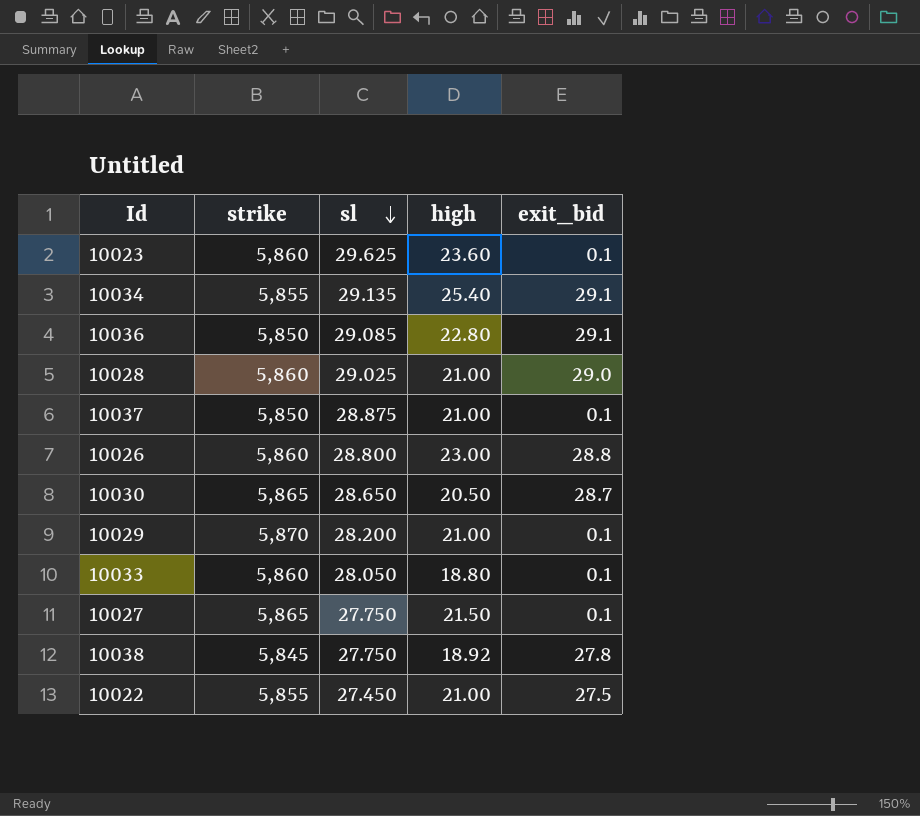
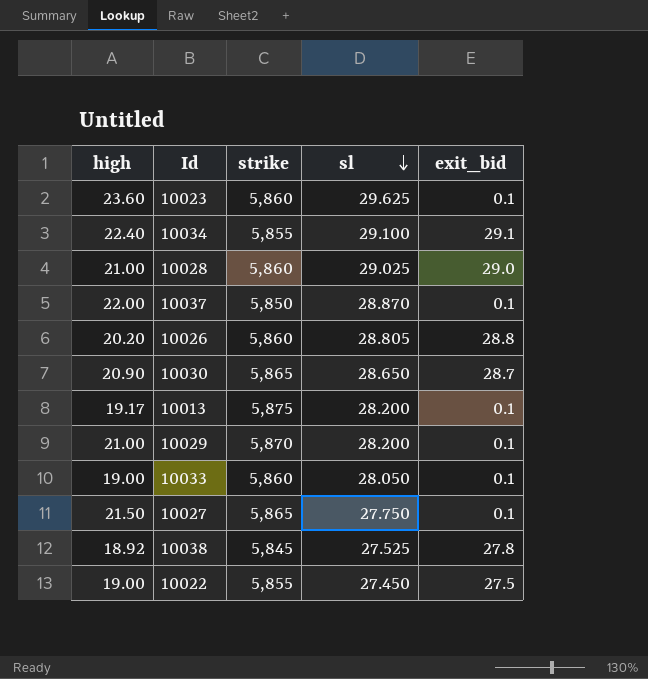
column high | position: 4 -> 1
row 10036: 5,850 | 29.085 | 22.80 | 29.1 -> none
10034 | high: 25.40 -> 22.40
10034 | sl: 29.135 -> 29.100
10037 | high: 21.00 -> 22.00
10037 | sl: 28.875 -> 28.870
10026 | high: 23.00 -> 20.20
10026 | sl: 28.800 -> 28.805
10030 | high: 20.50 -> 20.90
row 10013: none -> 19.17 | 5,875 | 28.200 | 0.1
10033 | high: 18.80 -> 19.00
10038 | sl: 27.750 -> 27.525
10022 | high: 21.00 -> 19.00

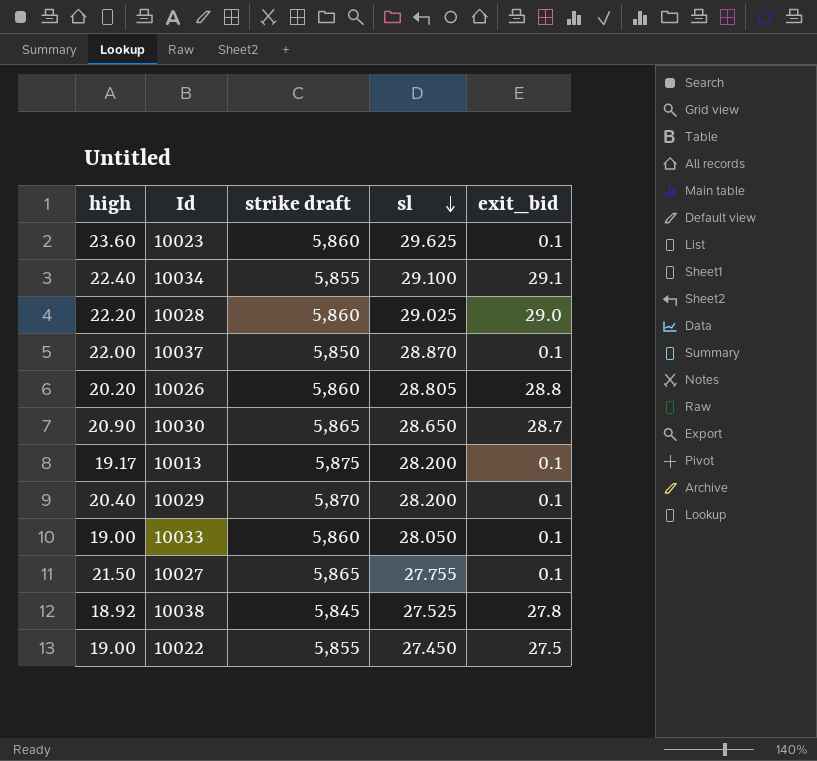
column name: strike -> strike draft
10028 | high: 21.00 -> 22.20
10029 | high: 21.00 -> 20.40
10027 | sl: 27.750 -> 27.755

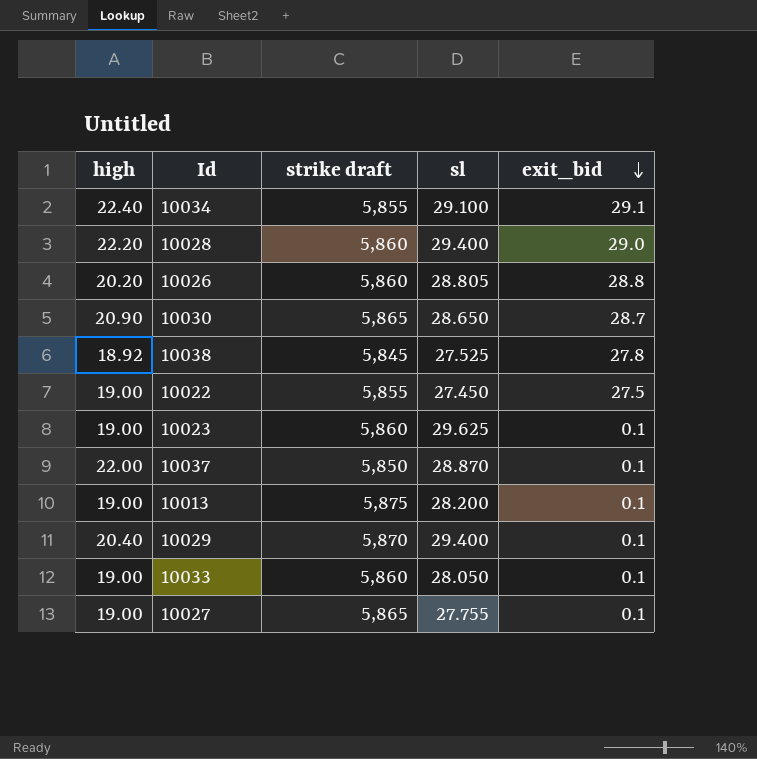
row order: sl descending -> exit_bid descending
10028 | sl: 29.025 -> 29.400
10023 | high: 23.60 -> 19.00
10013 | high: 19.17 -> 19.00
10029 | sl: 28.200 -> 29.400
10027 | high: 21.50 -> 19.00

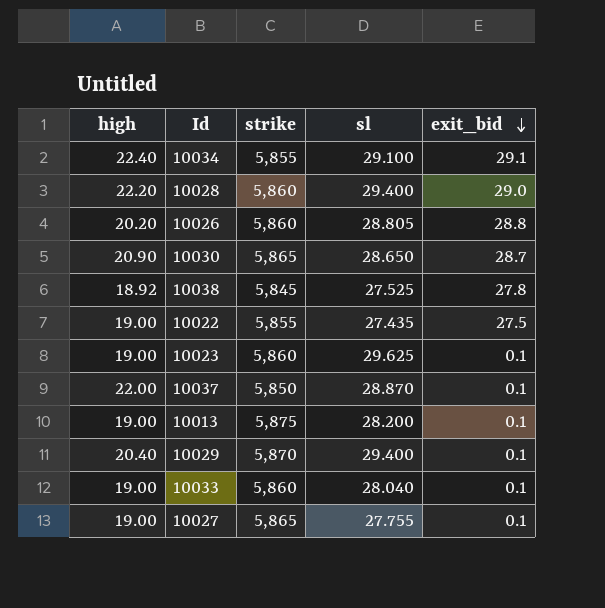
column name: strike draft -> strike
10022 | sl: 27.450 -> 27.435
10033 | sl: 28.050 -> 28.040

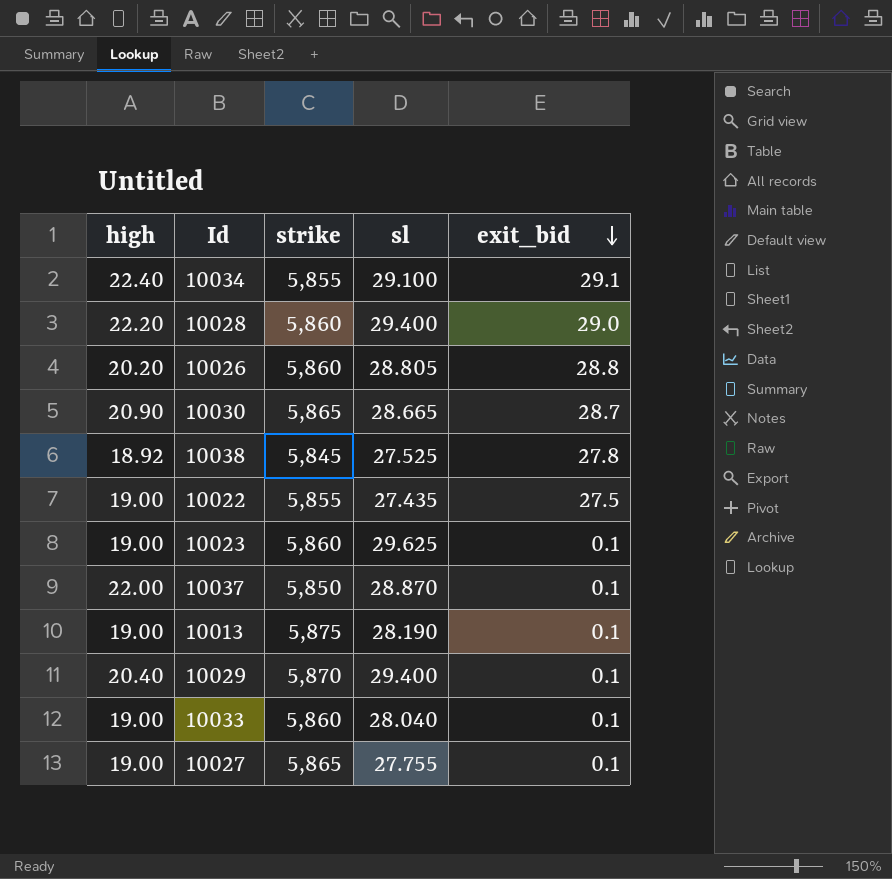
10030 | sl: 28.650 -> 28.665
10013 | sl: 28.200 -> 28.190

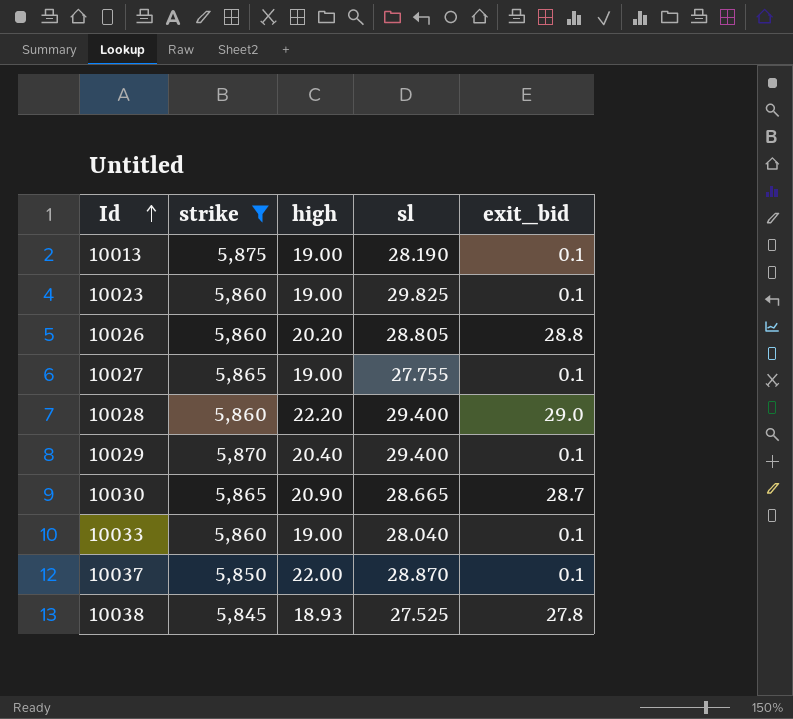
filter: none -> strike != 5,855
row order: exit_bid descending -> Id ascending
column high | position: 1 -> 3
10023 | sl: 29.625 -> 29.825
10038 | high: 18.92 -> 18.93

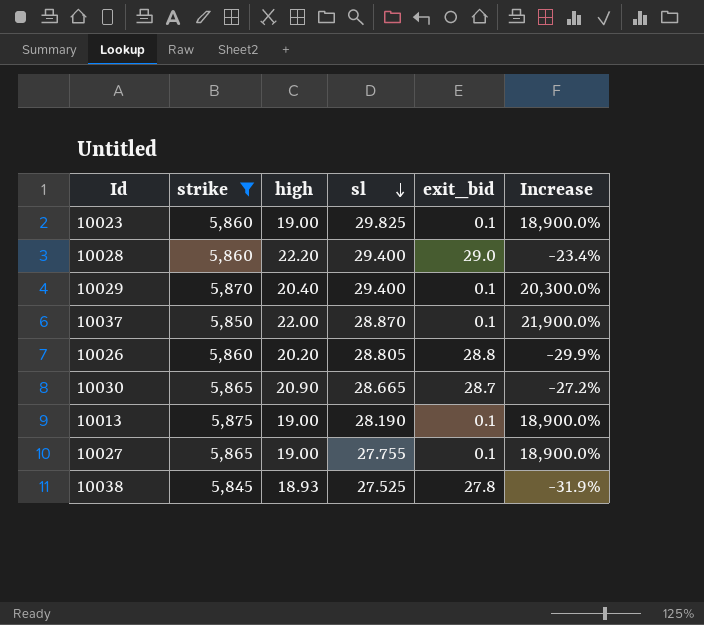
row order: Id ascending -> sl descending
column Increase | formula: none -> ([high] - [exit_bid]) / [exit_bid]
row 10033: 5,860 | 19.00 | 28.040 | 0.1 -> none

